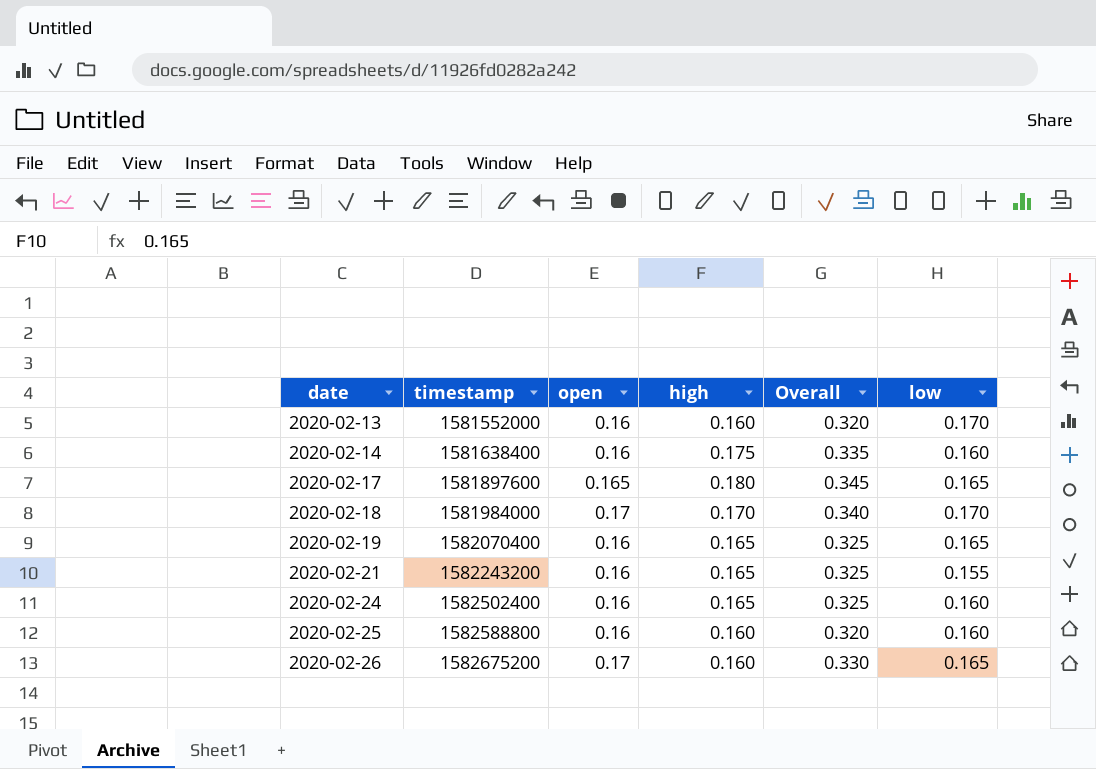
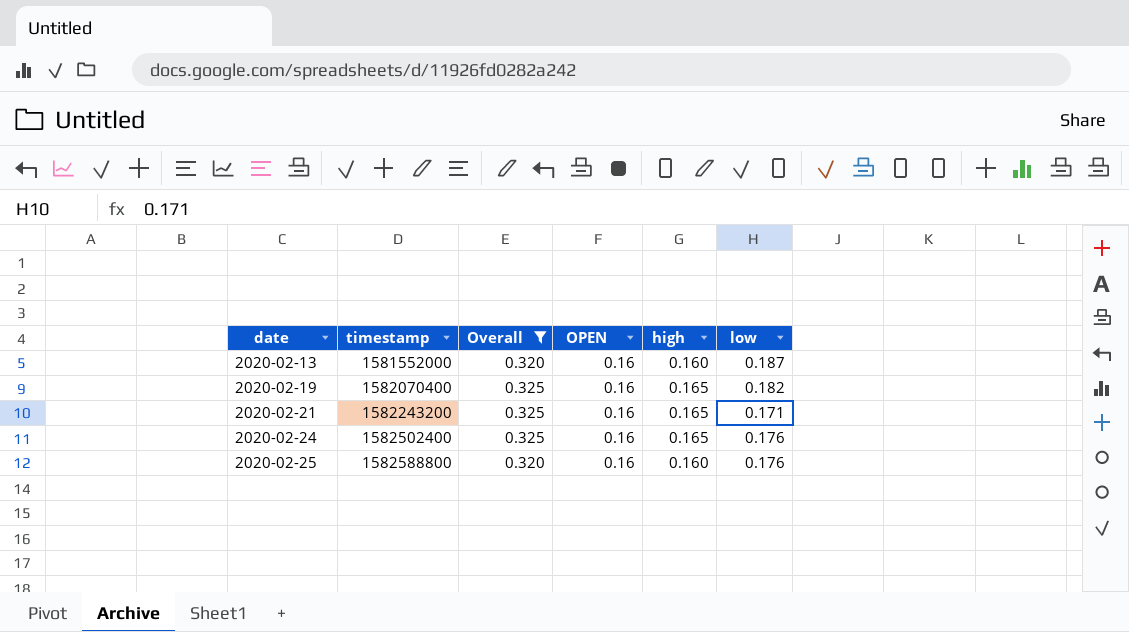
filter: none -> Overall <= 0.325
column Overall | position: 5 -> 3
column name: open -> OPEN
2020-02-13 | low: 0.170 -> 0.187
2020-02-19 | low: 0.165 -> 0.182
2020-02-21 | low: 0.155 -> 0.171
2020-02-24 | low: 0.160 -> 0.176
2020-02-25 | low: 0.160 -> 0.176

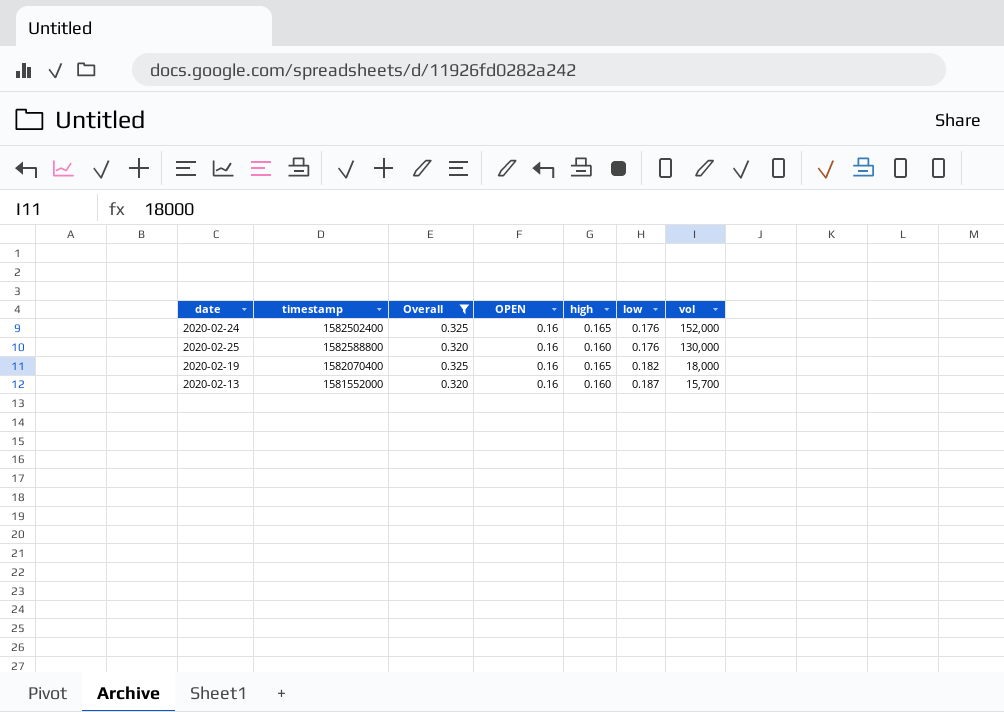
row order: date ascending -> low ascending
column vol | position: none -> 7
row 2020-02-21: 1582243200 | 0.325 | 0.16 | 0.165 | 0.171 -> none

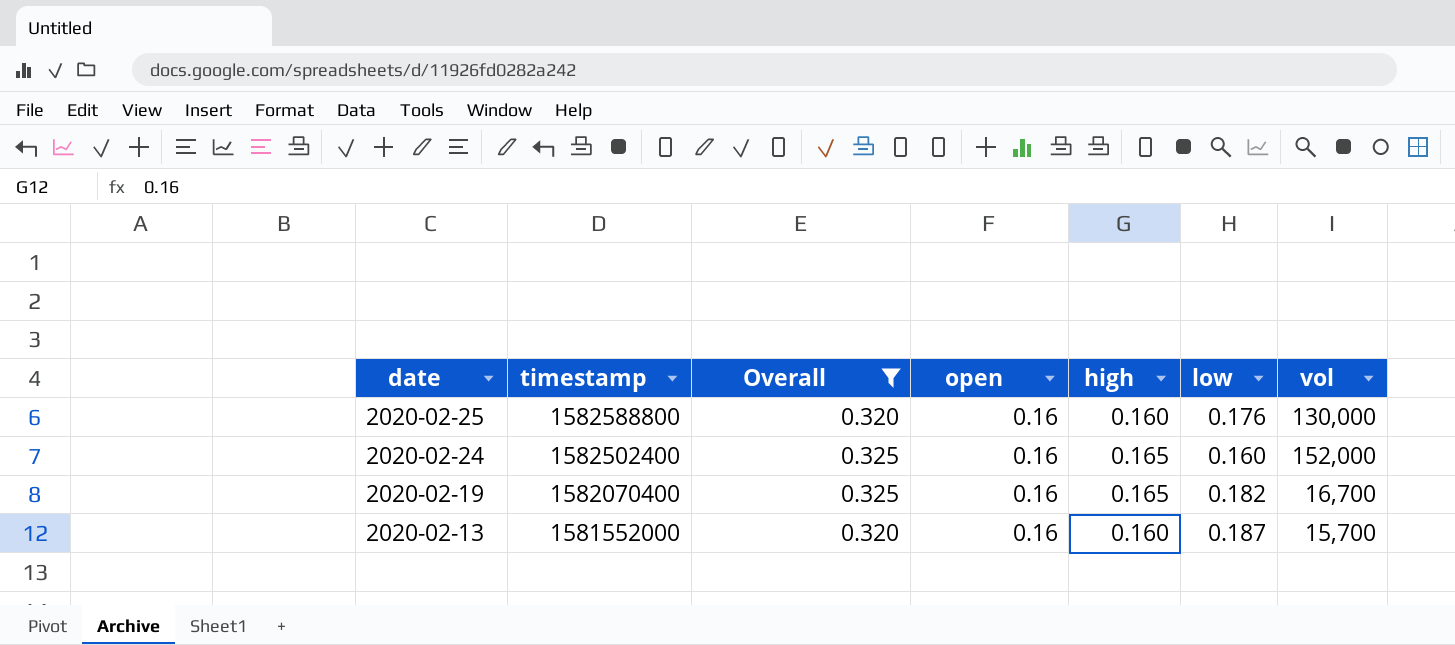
row order: low ascending -> date descending
column name: OPEN -> open
2020-02-24 | low: 0.176 -> 0.160
2020-02-19 | vol: 18,000 -> 16,700

